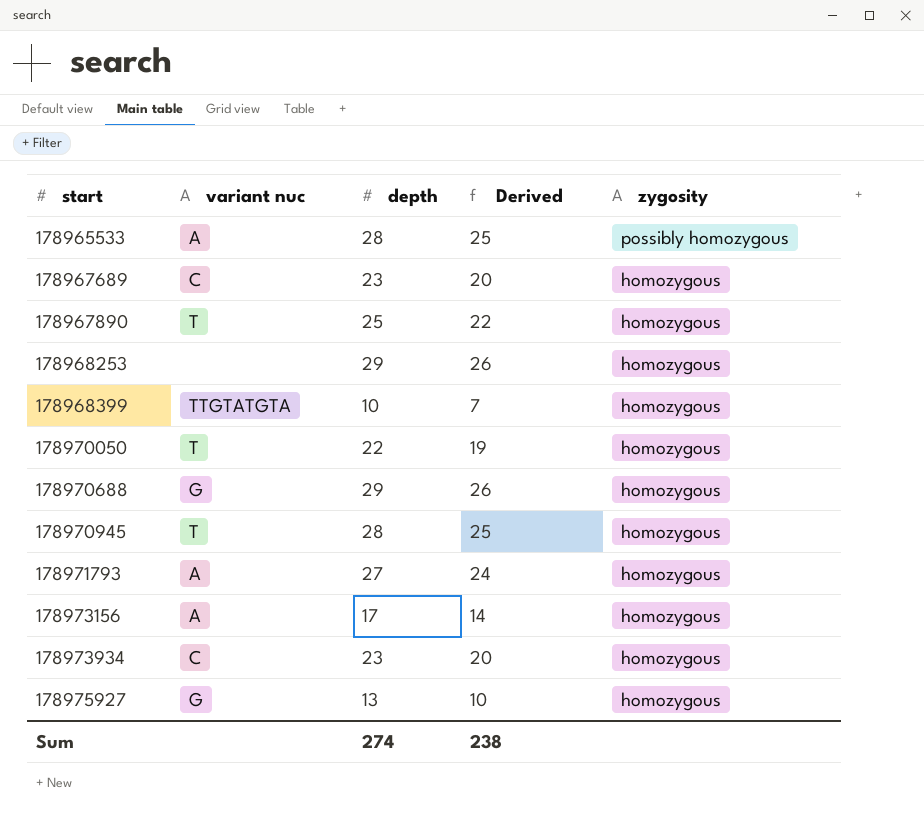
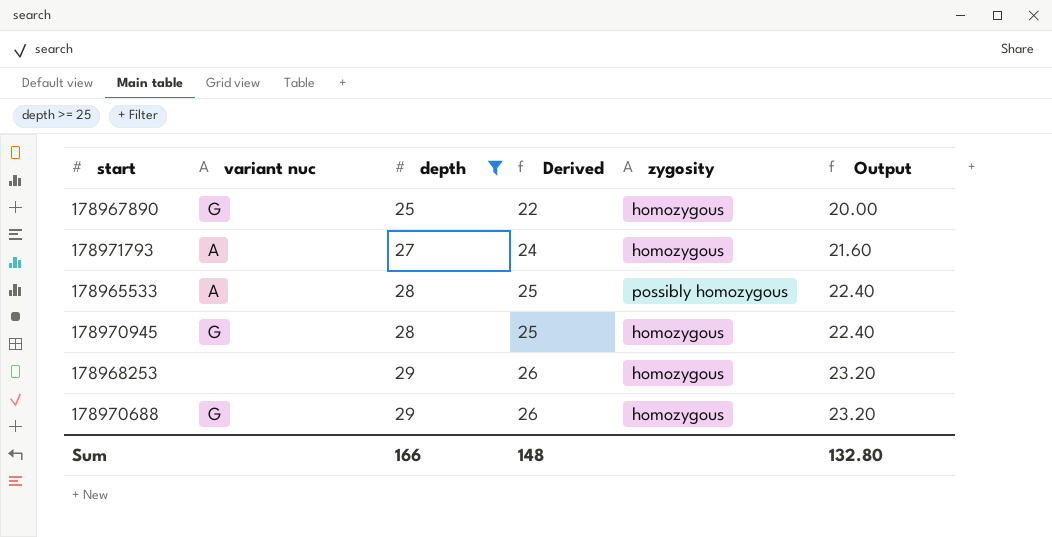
filter: none -> depth >= 25
row order: start ascending -> depth ascending
column Output | formula: none -> [depth] * 0.8
178967890 | variant nuc: T -> G
178970945 | variant nuc: T -> G
Sum | depth: 274 -> 166
Sum | Derived: 238 -> 148

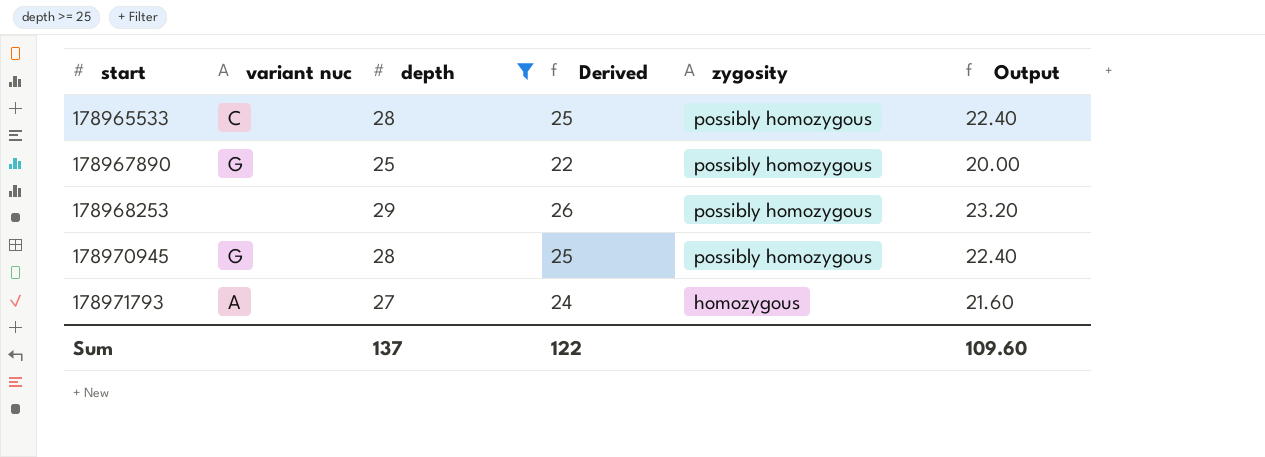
row order: depth ascending -> start ascending
row 178970688: G | 29 | 26 | homozygous | 23.20 -> none
178965533 | variant nuc: A -> C
178967890 | zygosity: homozygous -> possibly homozygous
178968253 | zygosity: homozygous -> possibly homozygous
178970945 | zygosity: homozygous -> possibly homozygous
Sum | depth: 166 -> 137
Sum | Derived: 148 -> 122
Sum | Output: 132.80 -> 109.60

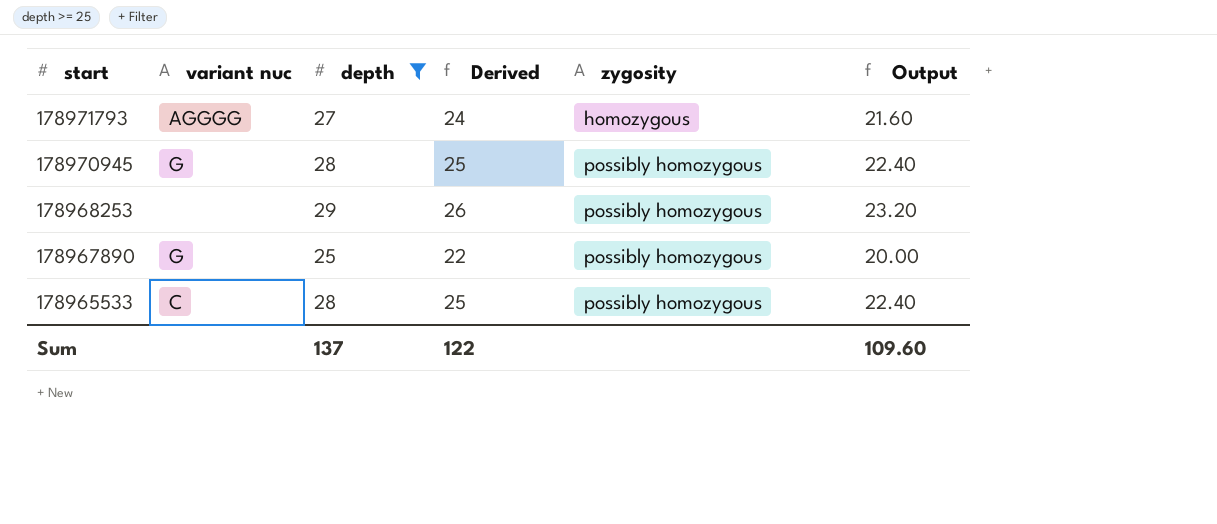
row order: start ascending -> start descending
178971793 | variant nuc: A -> AGGGG

